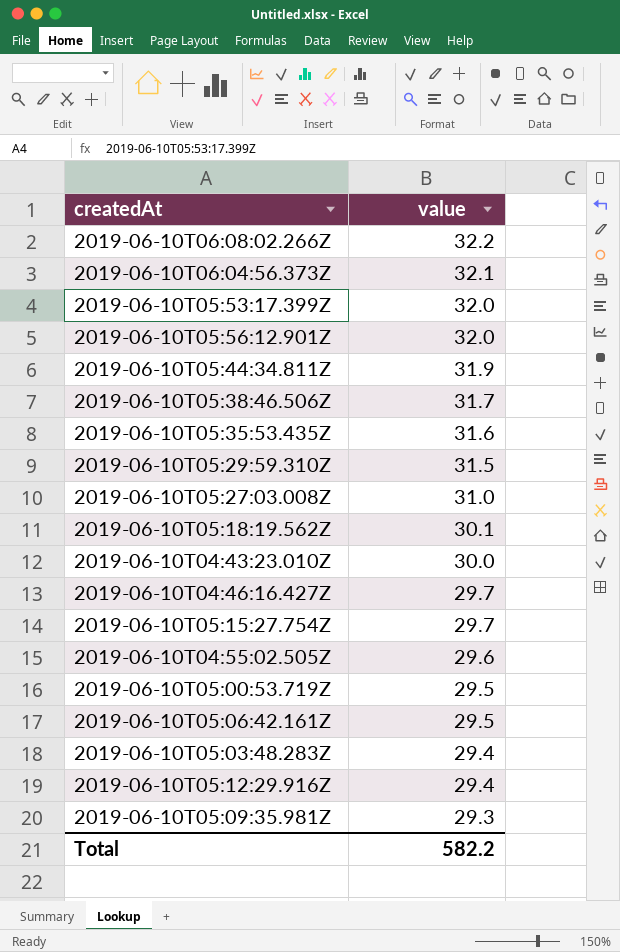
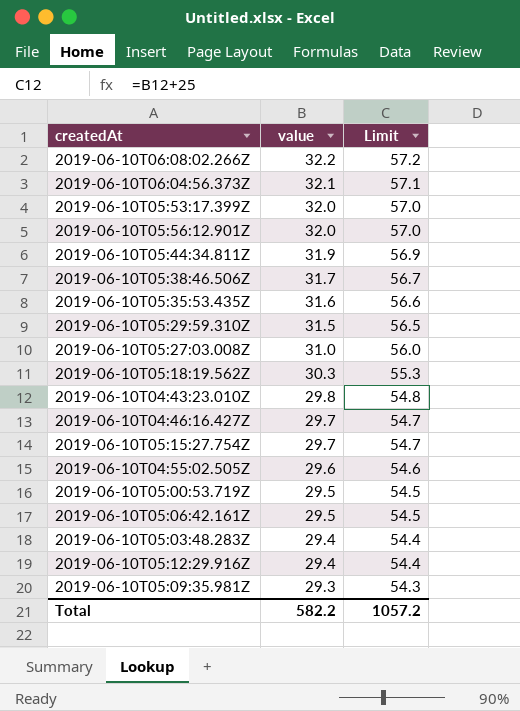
column Limit | formula: none -> [value] + 25
2019-06-10T05:18:19.562Z | value: 30.1 -> 30.3
2019-06-10T04:43:23.010Z | value: 30.0 -> 29.8

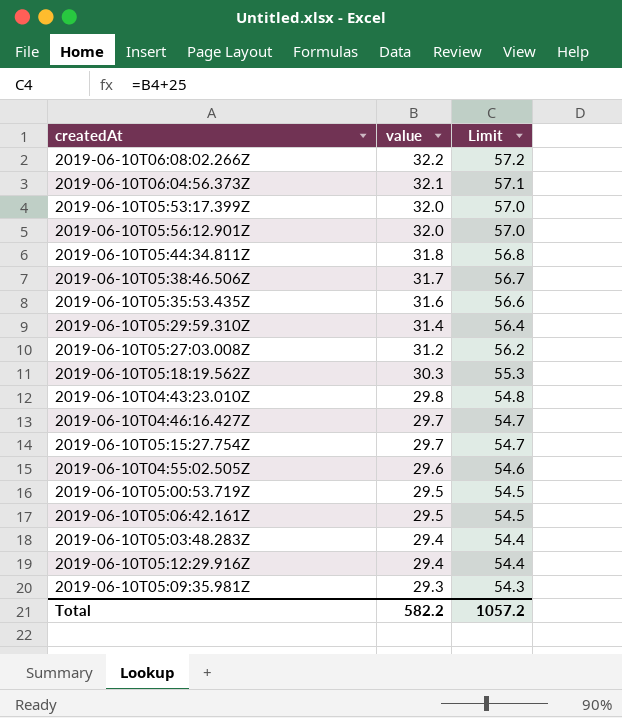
2019-06-10T05:44:34.811Z | value: 31.9 -> 31.8
2019-06-10T05:44:34.811Z | Limit: 56.9 -> 56.8
2019-06-10T05:29:59.310Z | value: 31.5 -> 31.4
2019-06-10T05:29:59.310Z | Limit: 56.5 -> 56.4
2019-06-10T05:27:03.008Z | value: 31.0 -> 31.2
2019-06-10T05:27:03.008Z | Limit: 56.0 -> 56.2

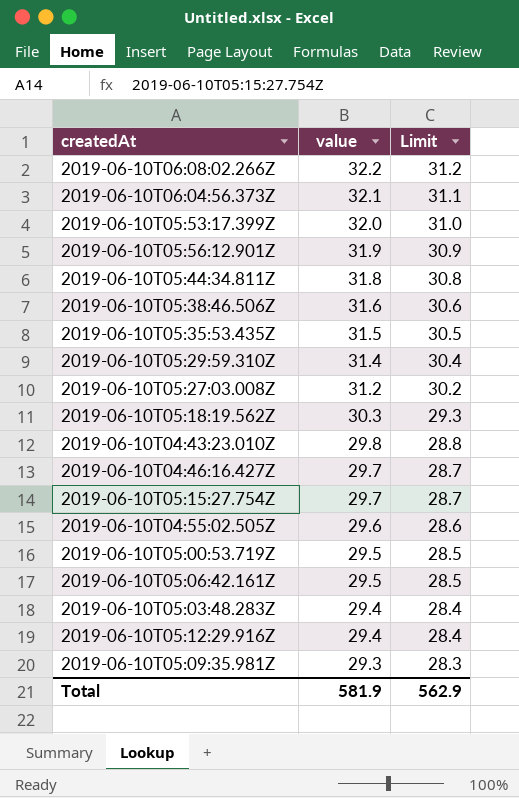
column Limit | formula: [value] + 25 -> [value] - 1
2019-06-10T05:56:12.901Z | value: 32.0 -> 31.9
2019-06-10T05:38:46.506Z | value: 31.7 -> 31.6
2019-06-10T05:35:53.435Z | value: 31.6 -> 31.5
Total | value: 582.2 -> 581.9
Total | Limit: 1057.2 -> 562.9

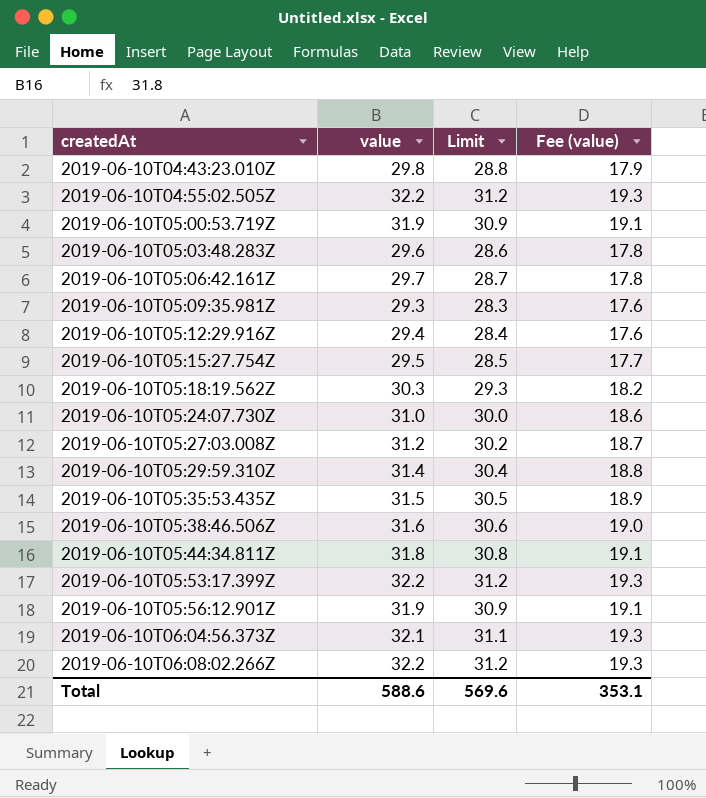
row order: value descending -> createdAt ascending
column Fee (value) | formula: none -> [value] * 0.6
row 2019-06-10T04:46:16.427Z: 29.7 | 28.7 -> none
2019-06-10T04:55:02.505Z | value: 29.6 -> 32.2
2019-06-10T04:55:02.505Z | Limit: 28.6 -> 31.2
2019-06-10T05:00:53.719Z | value: 29.5 -> 31.9
2019-06-10T05:00:53.719Z | Limit: 28.5 -> 30.9
2019-06-10T05:03:48.283Z | value: 29.4 -> 29.6
2019-06-10T05:03:48.283Z | Limit: 28.4 -> 28.6
2019-06-10T05:06:42.161Z | value: 29.5 -> 29.7
2019-06-10T05:06:42.161Z | Limit: 28.5 -> 28.7
2019-06-10T05:15:27.754Z | value: 29.7 -> 29.5
2019-06-10T05:15:27.754Z | Limit: 28.7 -> 28.5
row 2019-06-10T05:24:07.730Z: none -> 31.0 | 30.0 | 18.6
2019-06-10T05:53:17.399Z | value: 32.0 -> 32.2
2019-06-10T05:53:17.399Z | Limit: 31.0 -> 31.2
Total | value: 581.9 -> 588.6
Total | Limit: 562.9 -> 569.6

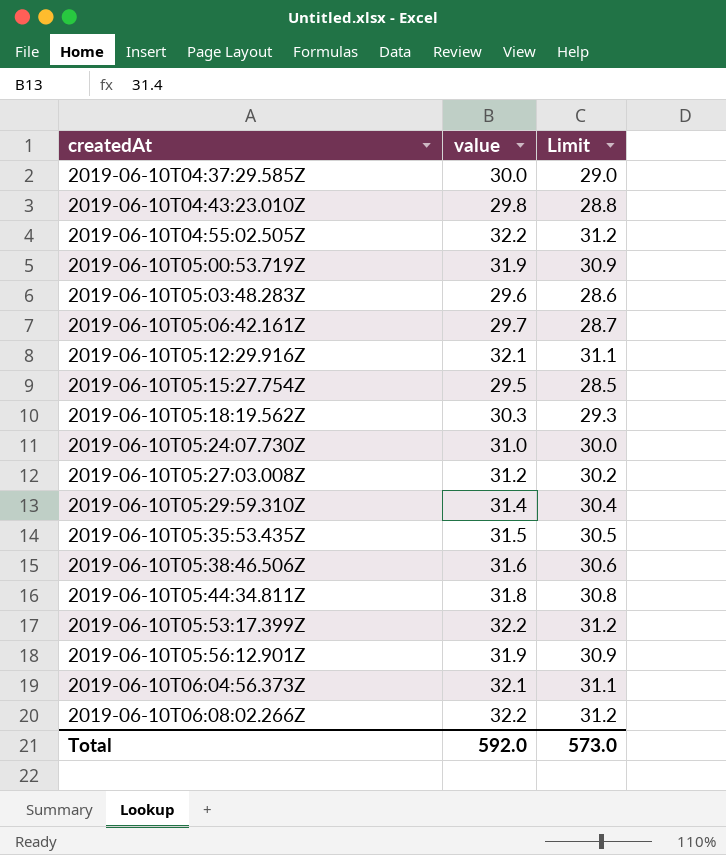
column Fee (value) | formula: [value] * 0.6 -> none
row 2019-06-10T05:09:35.981Z: 29.3 | 28.3 | 17.6 -> none
row 2019-06-10T04:37:29.585Z: none -> 30.0 | 29.0
2019-06-10T05:12:29.916Z | value: 29.4 -> 32.1
2019-06-10T05:12:29.916Z | Limit: 28.4 -> 31.1
Total | value: 588.6 -> 592.0
Total | Limit: 569.6 -> 573.0

